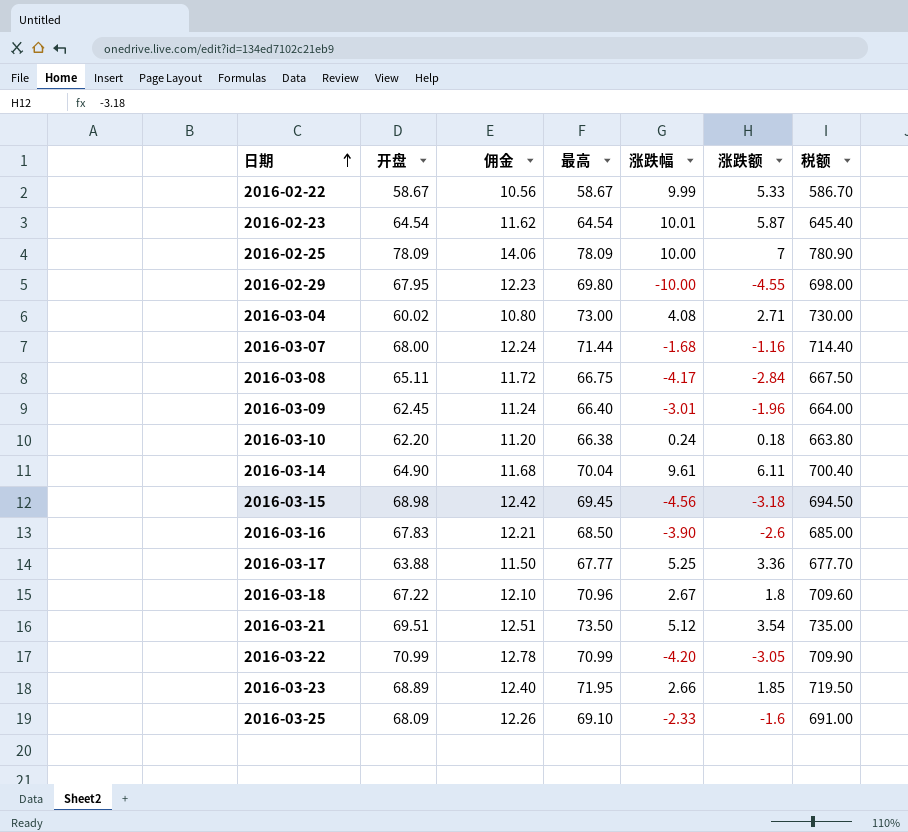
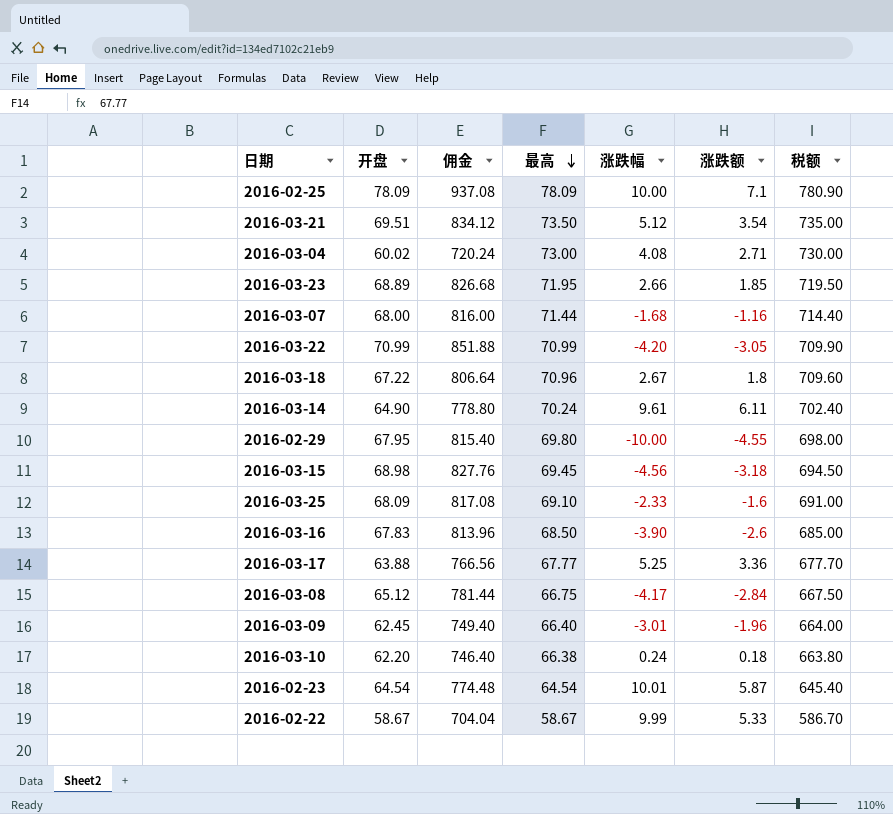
row order: 日期 ascending -> 最高 descending
column 佣金 | formula: [开盘] * 0.18 -> [开盘] * 12
2016-02-25 | 涨跌额: 7 -> 7.1
2016-03-14 | 最高: 70.04 -> 70.24
2016-03-14 | 税额: 700.40 -> 702.40
2016-03-08 | 开盘: 65.11 -> 65.12

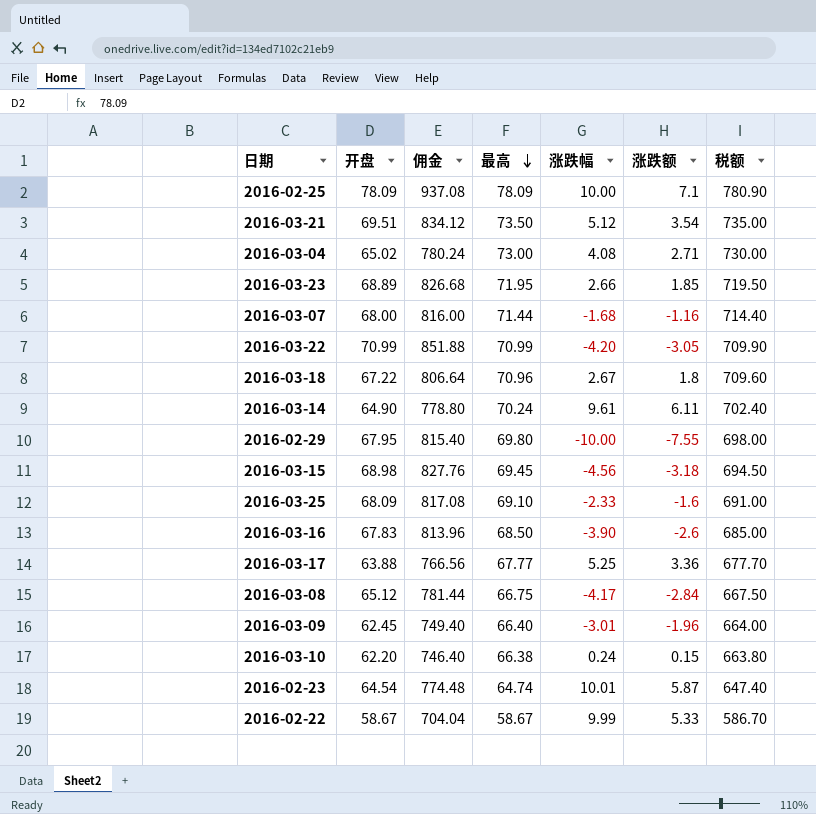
2016-03-04 | 开盘: 60.02 -> 65.02
2016-03-04 | 佣金: 720.24 -> 780.24
2016-02-29 | 涨跌额: -4.55 -> -7.55
2016-03-10 | 涨跌额: 0.18 -> 0.15
2016-02-23 | 最高: 64.54 -> 64.74
2016-02-23 | 税额: 645.40 -> 647.40

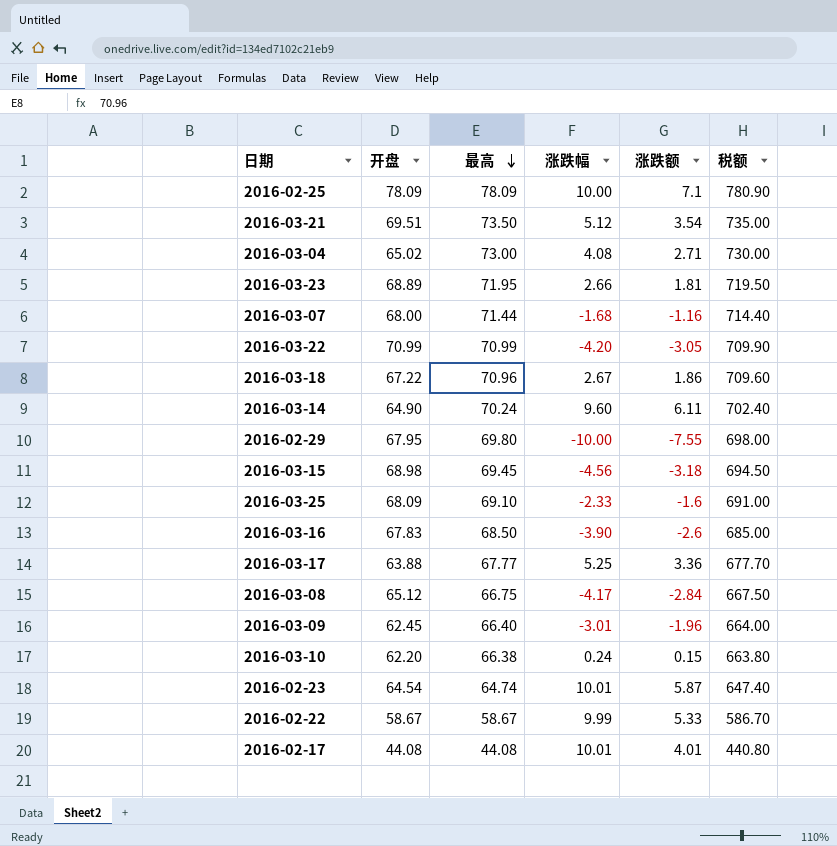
column 佣金 | formula: [开盘] * 12 -> none
2016-03-23 | 涨跌额: 1.85 -> 1.81
2016-03-18 | 涨跌额: 1.8 -> 1.86
2016-03-14 | 涨跌幅: 9.61 -> 9.60
row 2016-02-17: none -> 44.08 | 44.08 | 10.01 | 4.01 | 440.80

